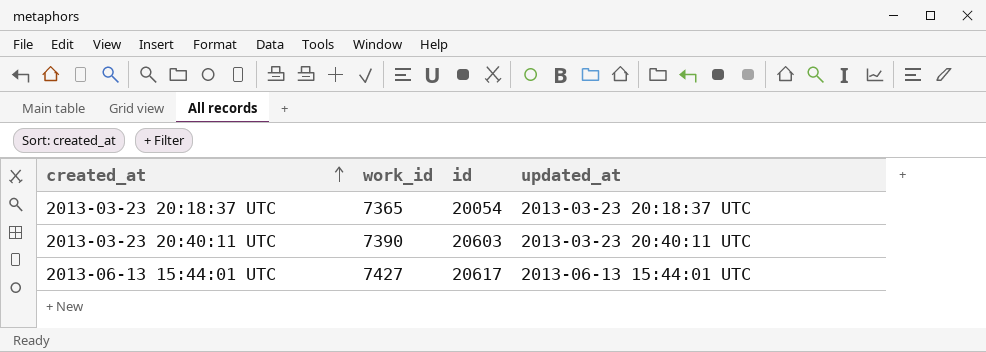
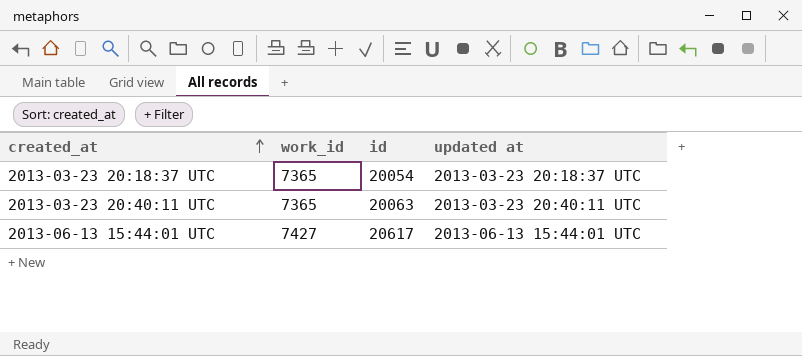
column name: updated_at -> updated at
2013-03-23 20:40:11 UTC | work_id: 7390 -> 7365
2013-03-23 20:40:11 UTC | id: 20603 -> 20063

